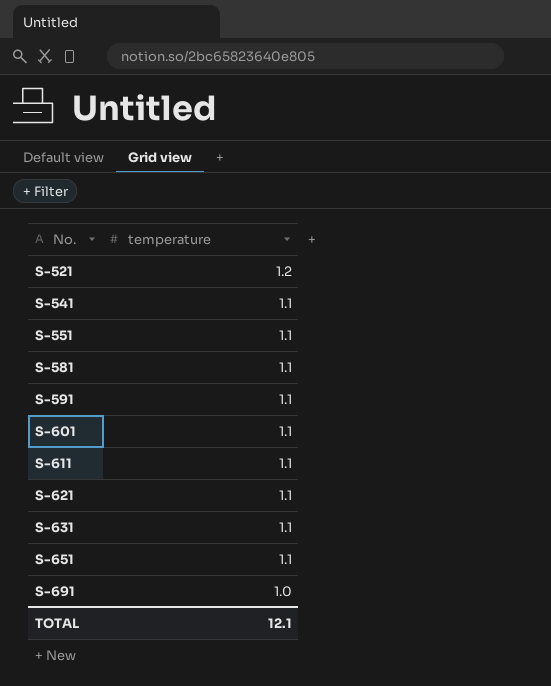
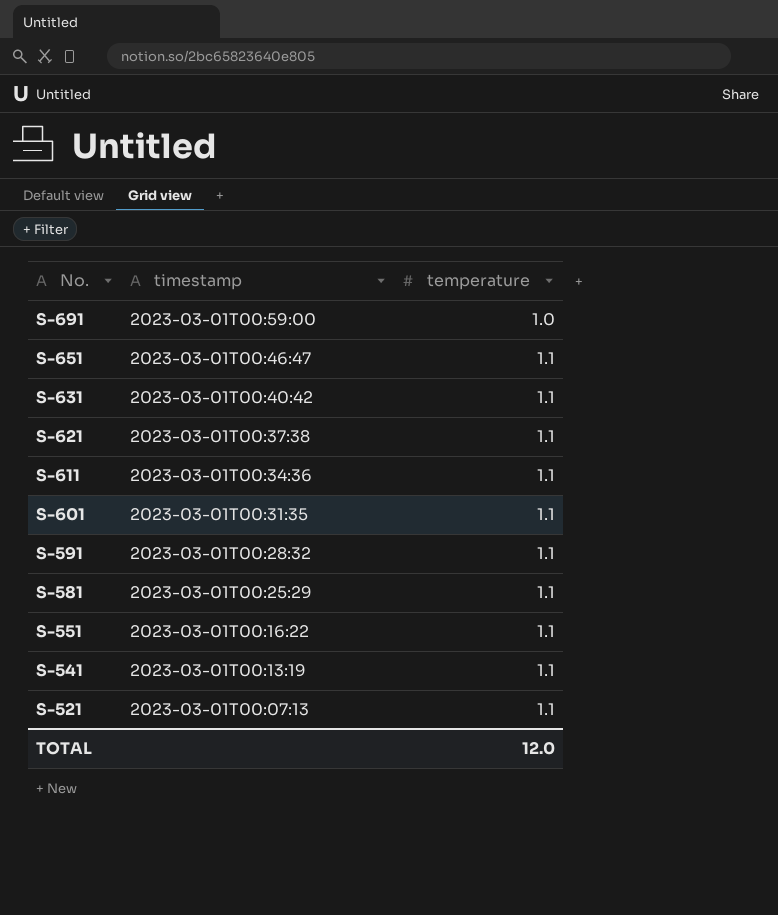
row order: No. ascending -> No. descending
column timestamp | position: none -> 2
S-521 | temperature: 1.2 -> 1.1
TOTAL | temperature: 12.1 -> 12.0

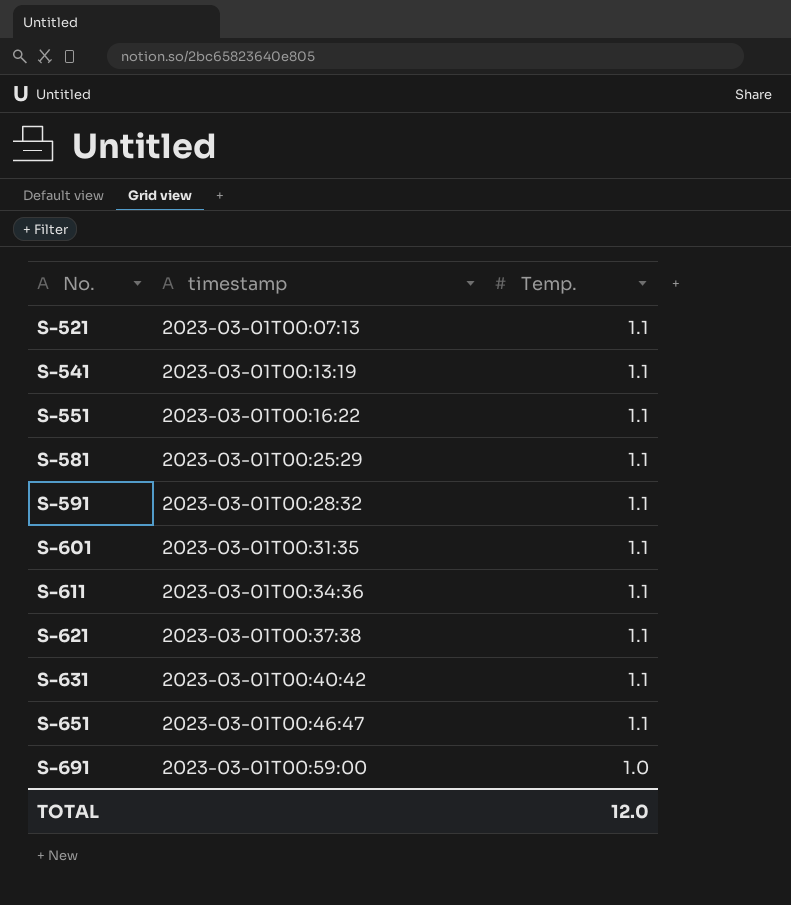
row order: No. descending -> No. ascending
column name: temperature -> Temp.

